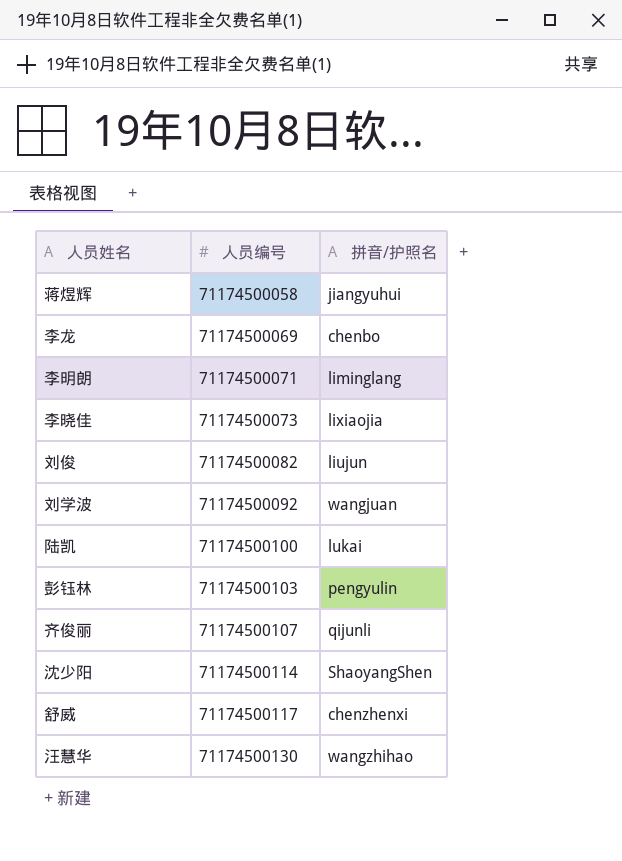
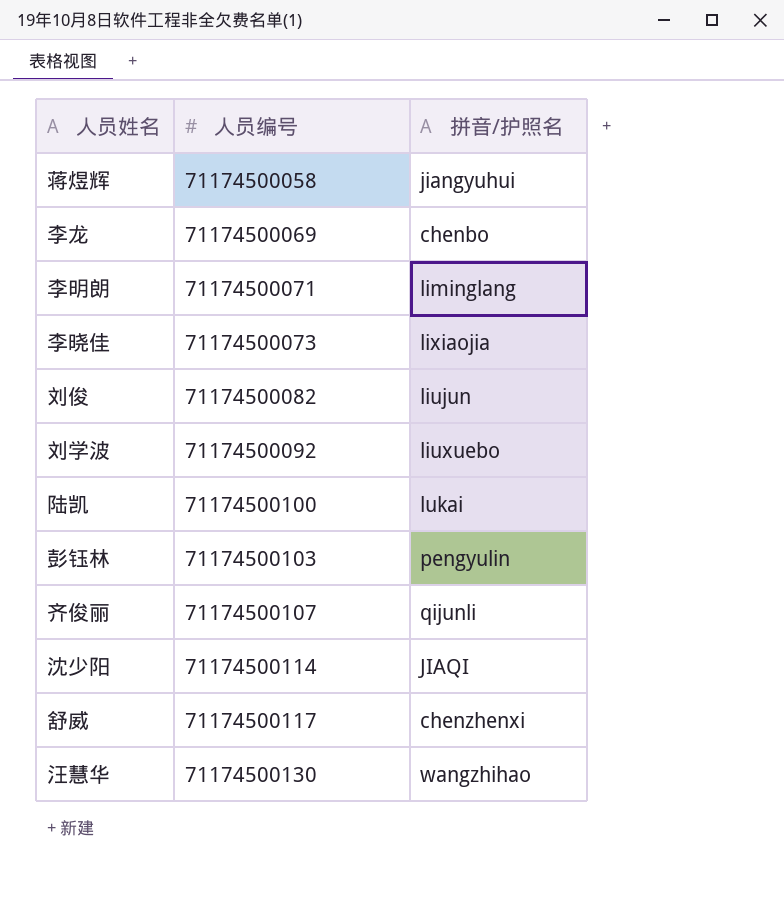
刘学波 | 拼音/护照名: wangjuan -> liuxuebo
沈少阳 | 拼音/护照名: ShaoyangShen -> JIAQI

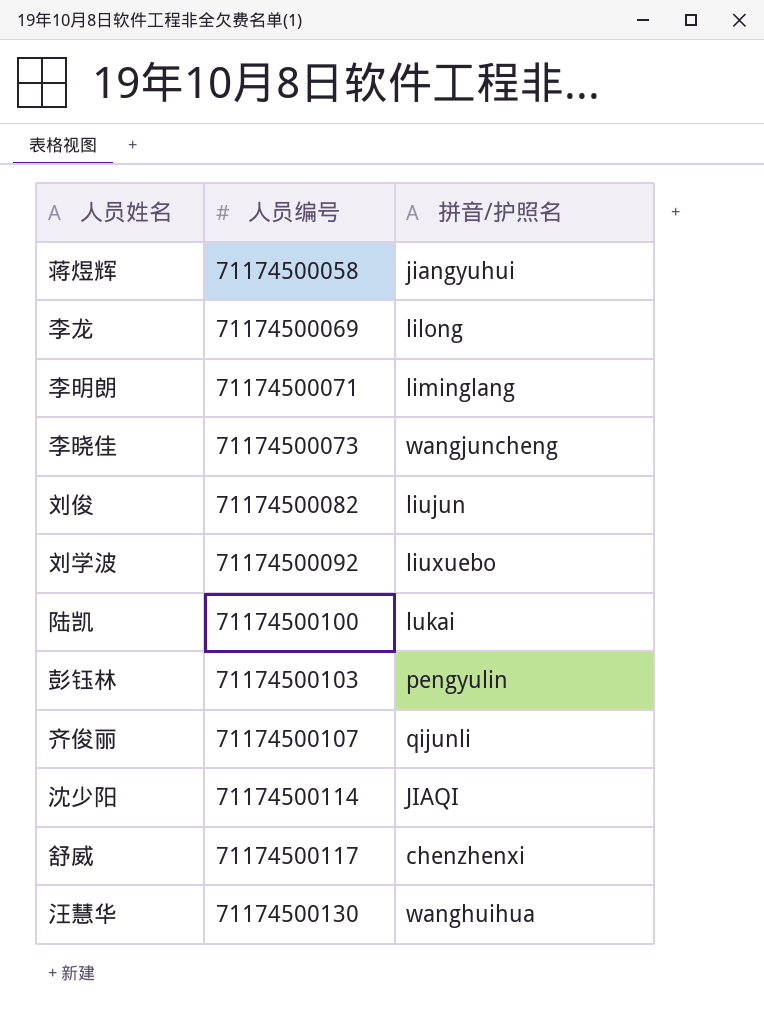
李龙 | 拼音/护照名: chenbo -> lilong
李晓佳 | 拼音/护照名: lixiaojia -> wangjuncheng
汪慧华 | 拼音/护照名: wangzhihao -> wanghuihua

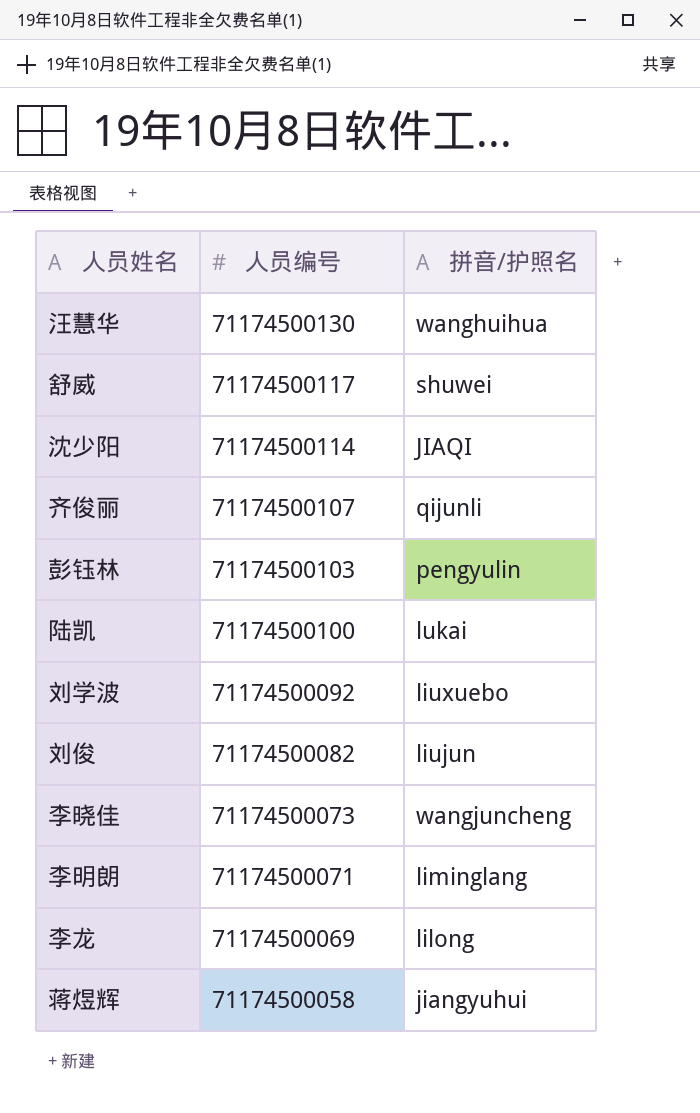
row order: 人员编号 ascending -> 人员编号 descending
舒威 | 拼音/护照名: chenzhenxi -> shuwei

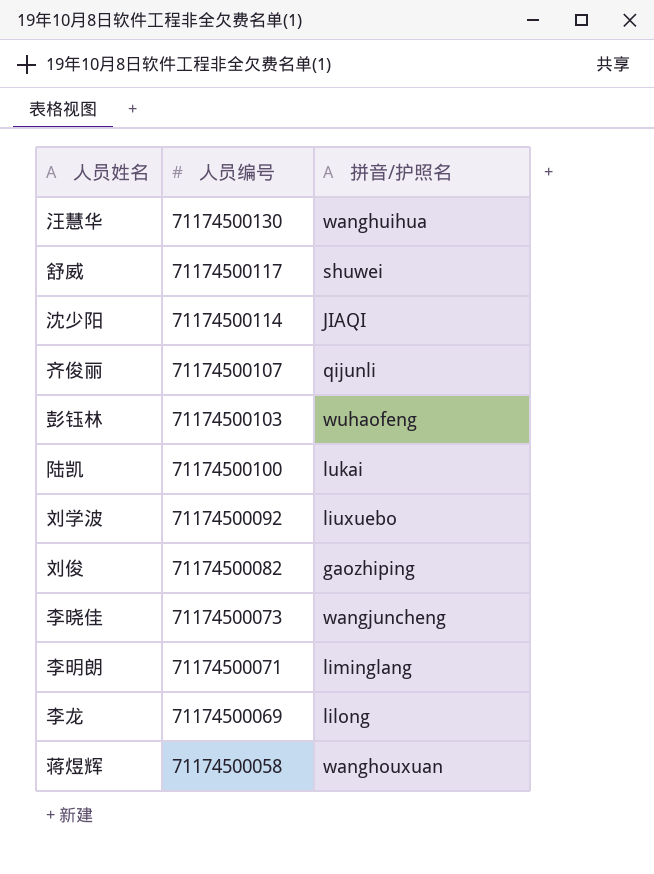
彭钰林 | 拼音/护照名: pengyulin -> wuhaofeng
刘俊 | 拼音/护照名: liujun -> gaozhiping
蒋煜辉 | 拼音/护照名: jiangyuhui -> wanghouxuan

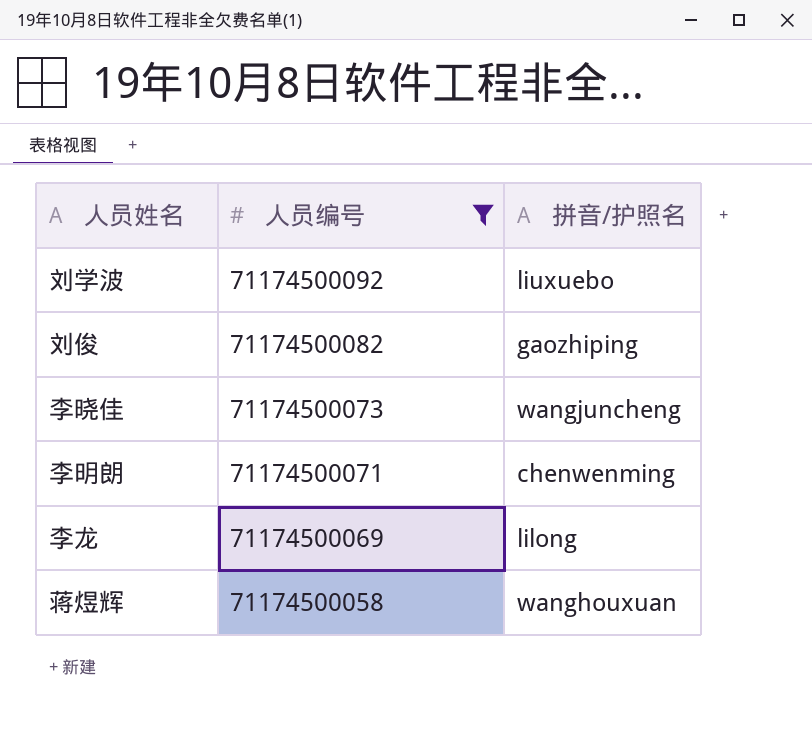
filter: none -> 人员编号 <= 71174500092
李明朗 | 拼音/护照名: liminglang -> chenwenming

